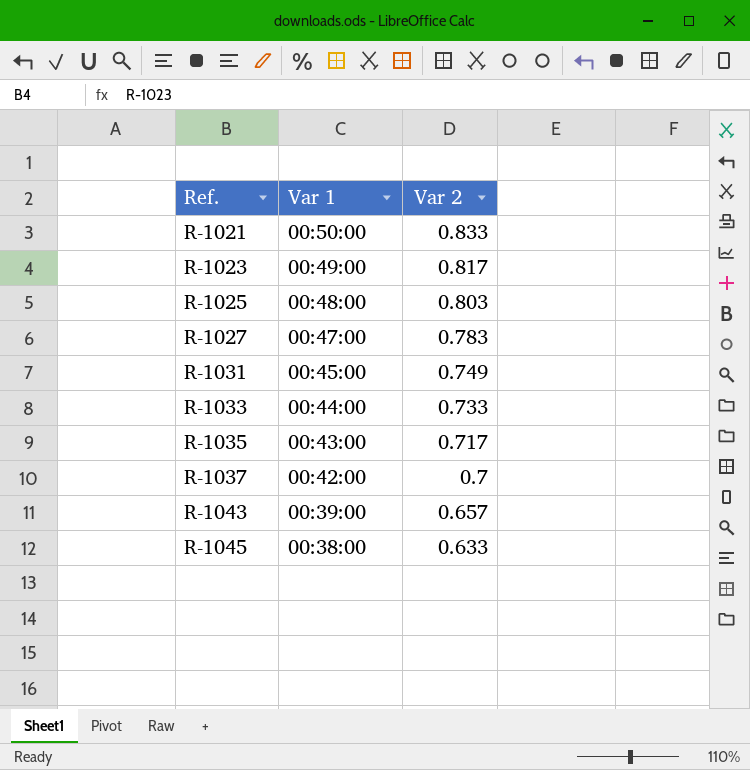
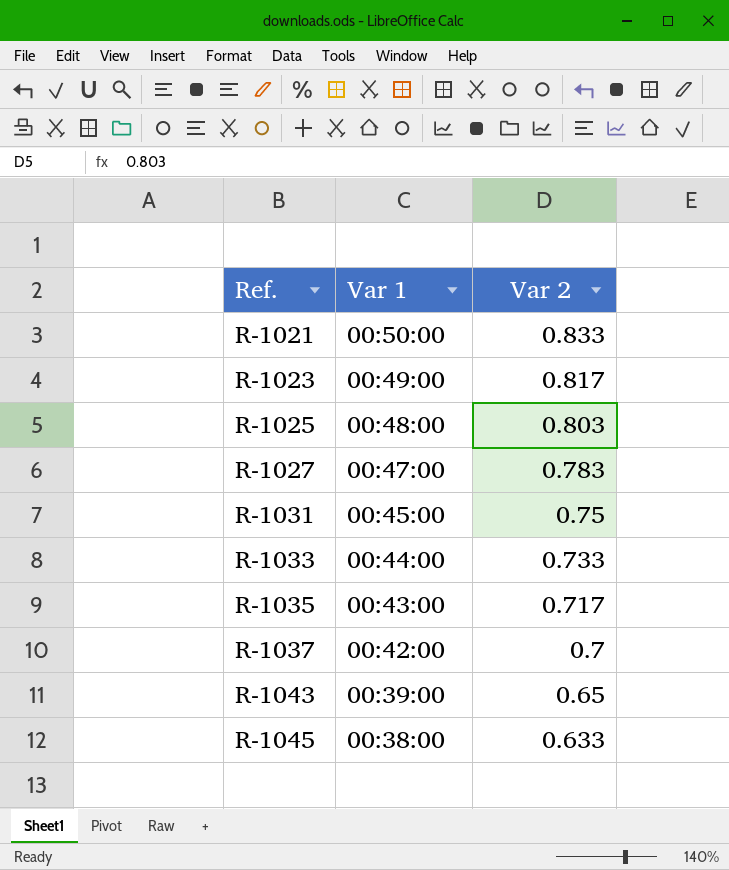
R-1031 | Var 2: 0.749 -> 0.75
R-1043 | Var 2: 0.657 -> 0.65

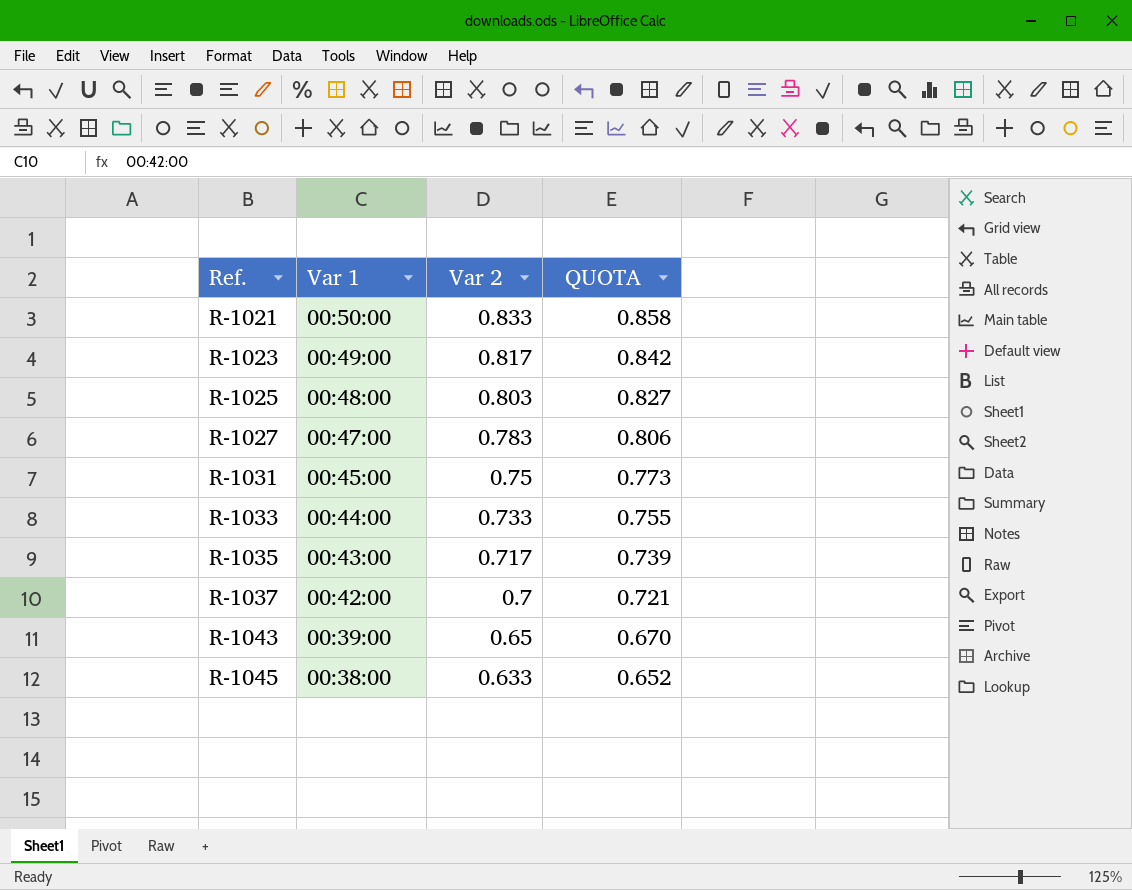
column QUOTA | formula: none -> [Var 2] * 1.03

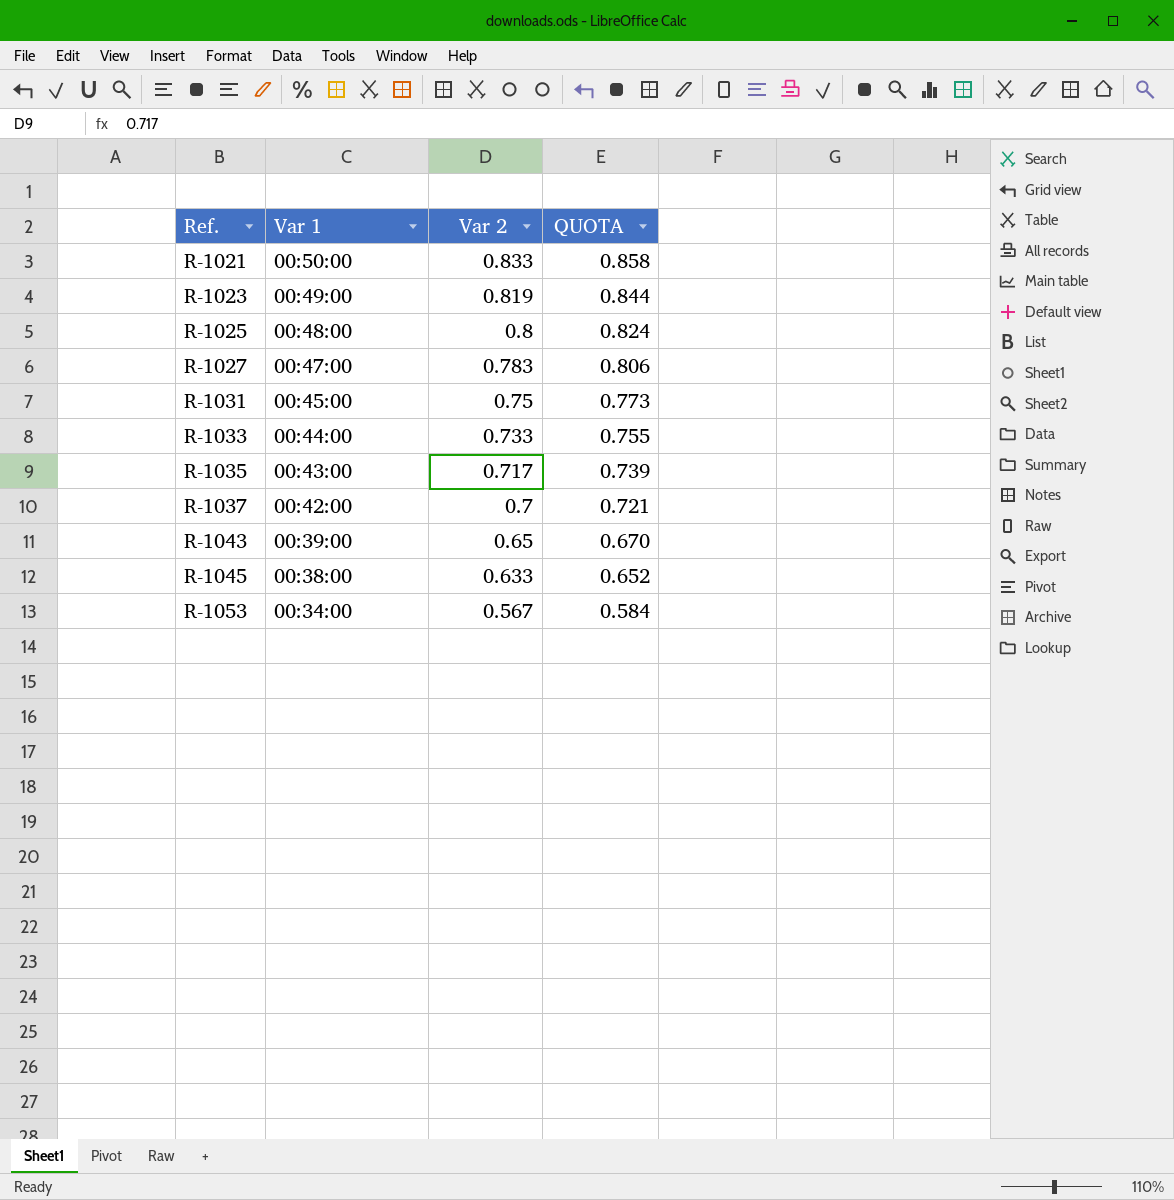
R-1023 | Var 2: 0.817 -> 0.819
R-1023 | QUOTA: 0.842 -> 0.844
R-1025 | Var 2: 0.803 -> 0.8
R-1025 | QUOTA: 0.827 -> 0.824
row R-1053: none -> 00:34:00 | 0.567 | 0.584

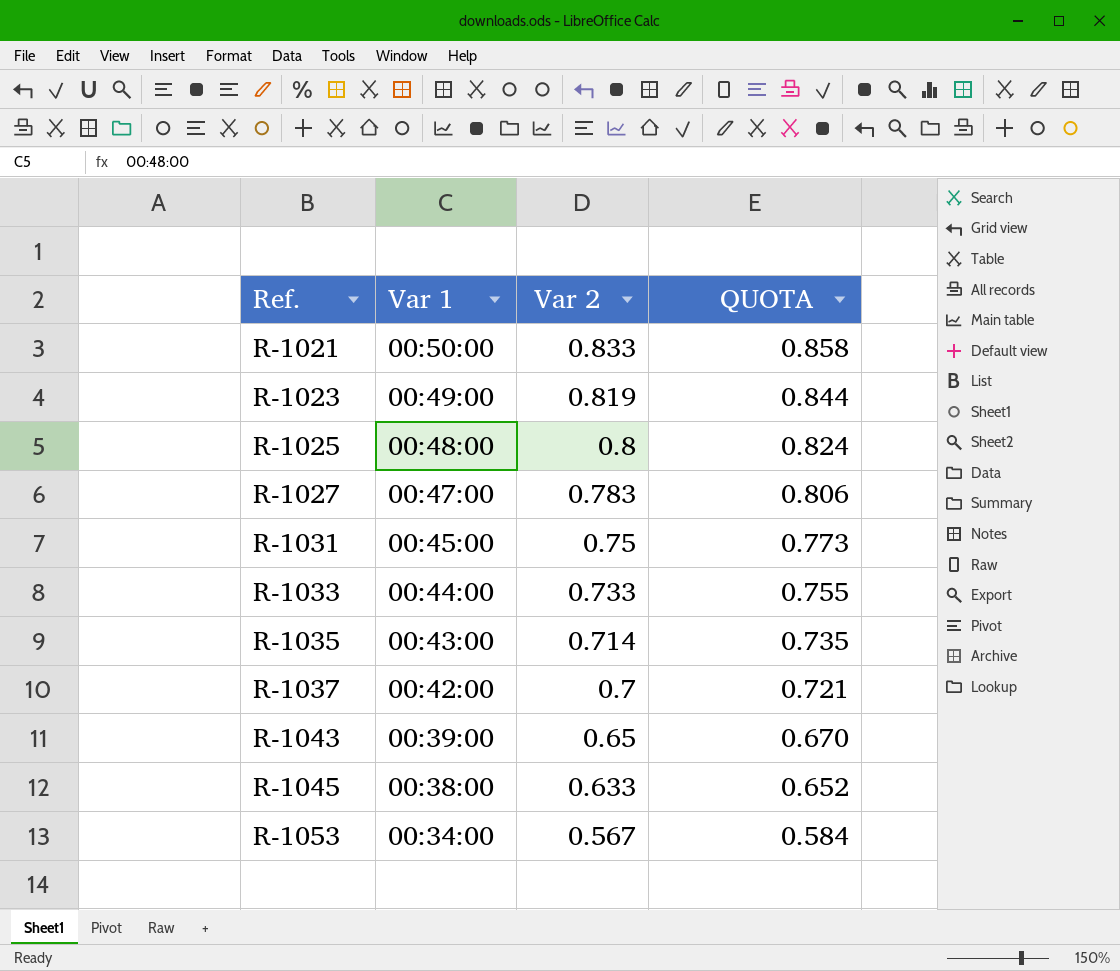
R-1035 | Var 2: 0.717 -> 0.714
R-1035 | QUOTA: 0.739 -> 0.735

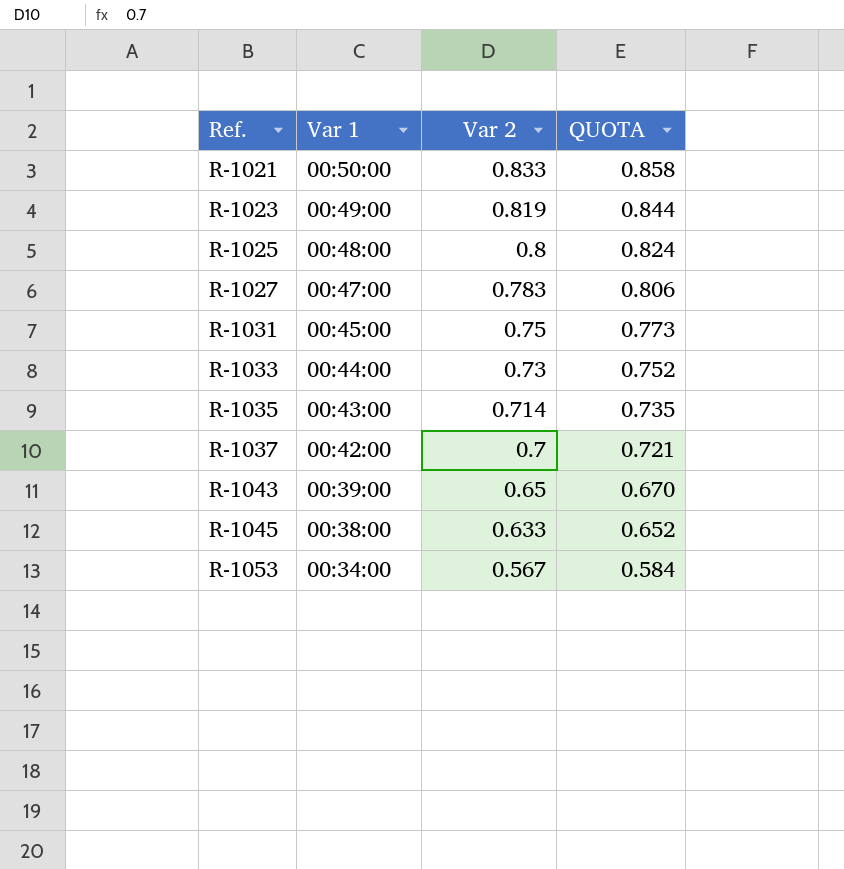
R-1033 | Var 2: 0.733 -> 0.73
R-1033 | QUOTA: 0.755 -> 0.752

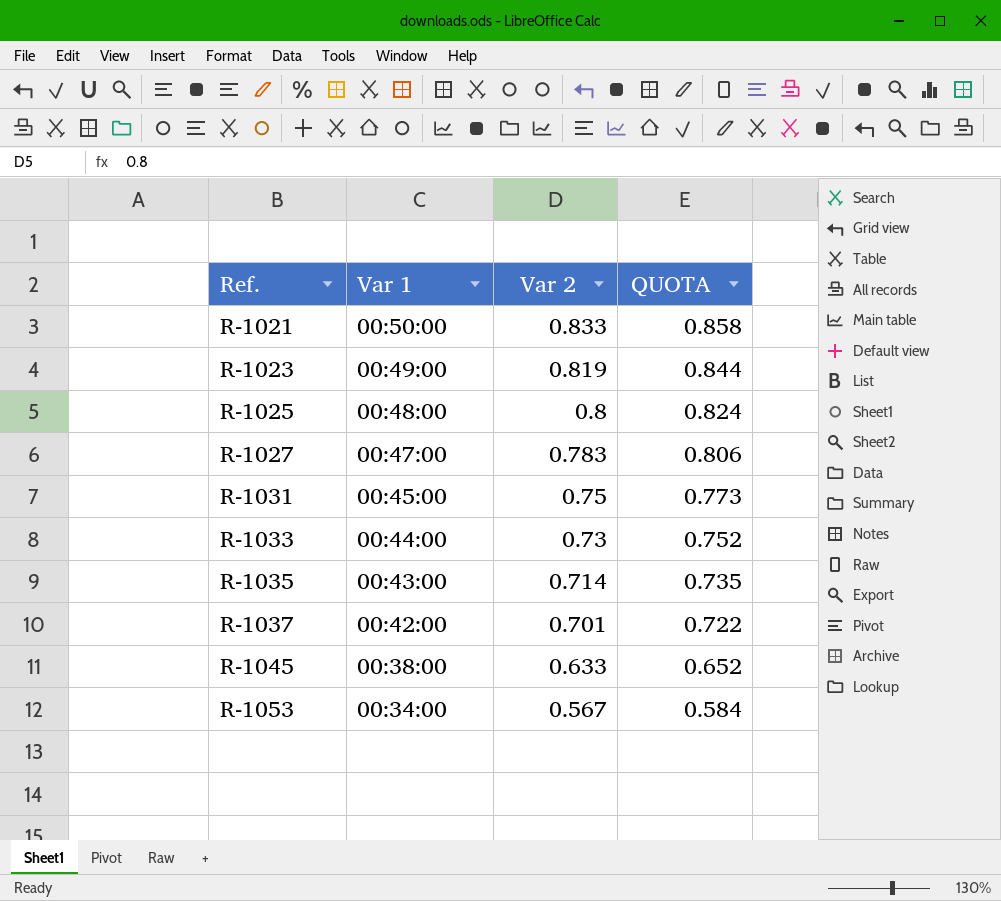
row R-1043: 00:39:00 | 0.65 | 0.670 -> none
R-1037 | Var 2: 0.7 -> 0.701
R-1037 | QUOTA: 0.721 -> 0.722

